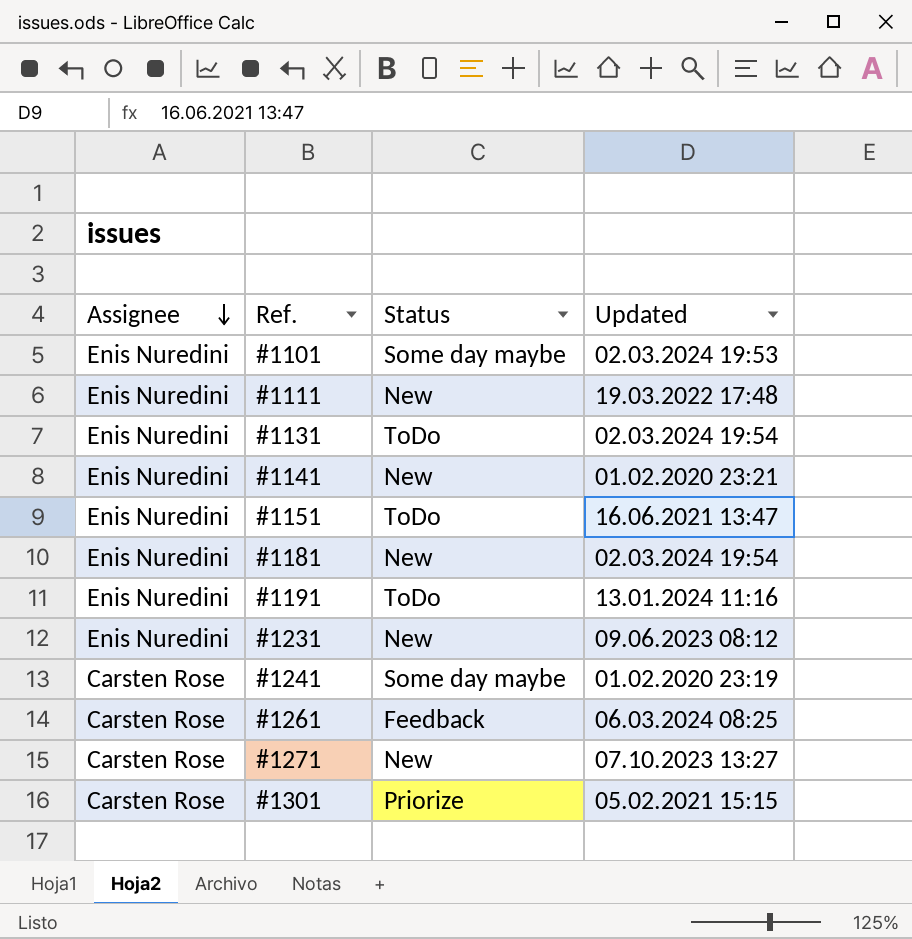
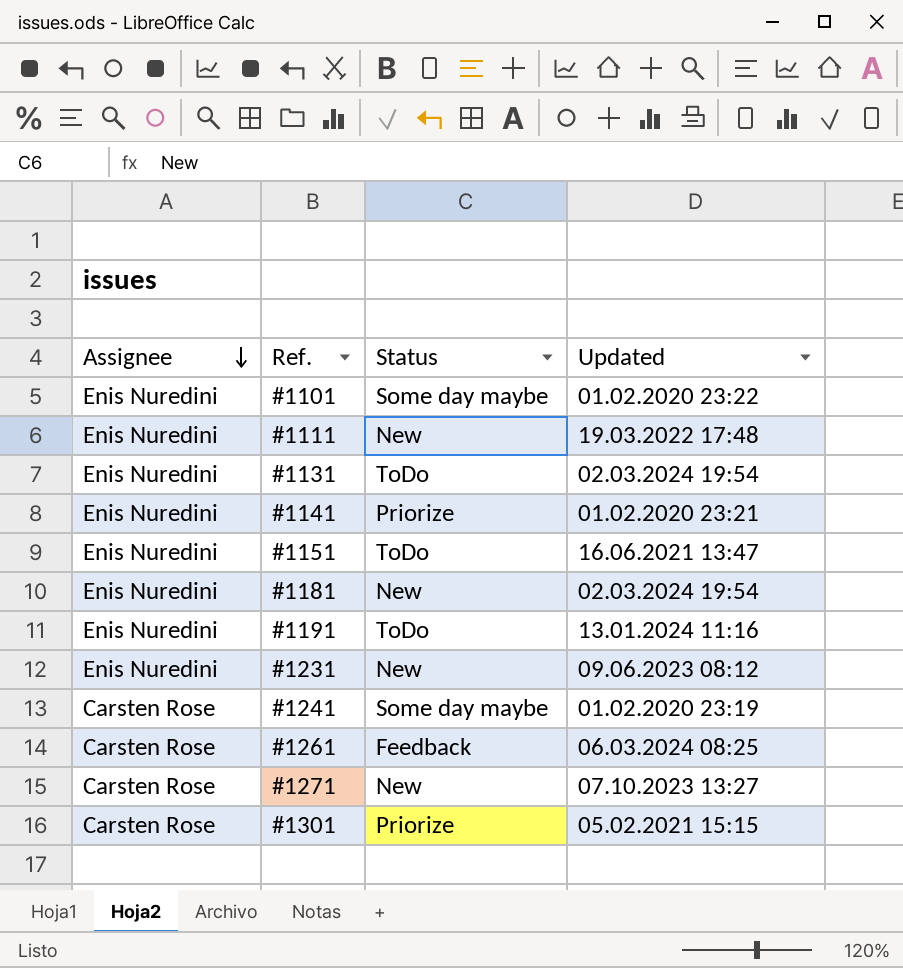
#1101 | Updated: 02.03.2024 19:53 -> 01.02.2020 23:22
#1141 | Status: New -> Priorize

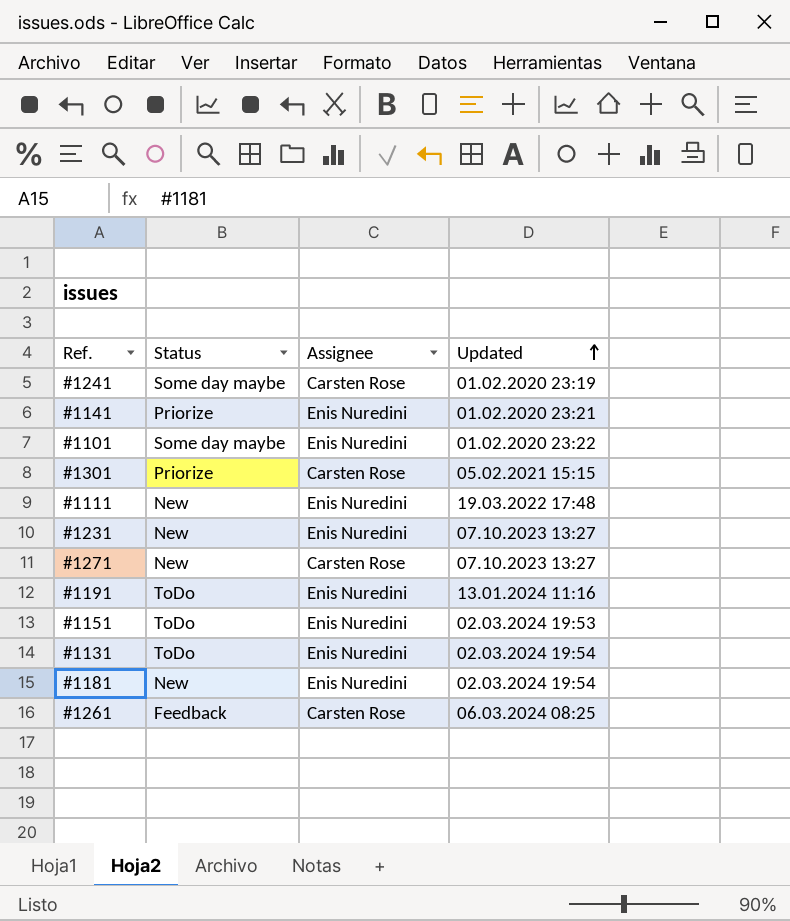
row order: Assignee descending -> Updated ascending
column Assignee | position: 1 -> 3
#1231 | Updated: 09.06.2023 08:12 -> 07.10.2023 13:27
#1151 | Updated: 16.06.2021 13:47 -> 02.03.2024 19:53

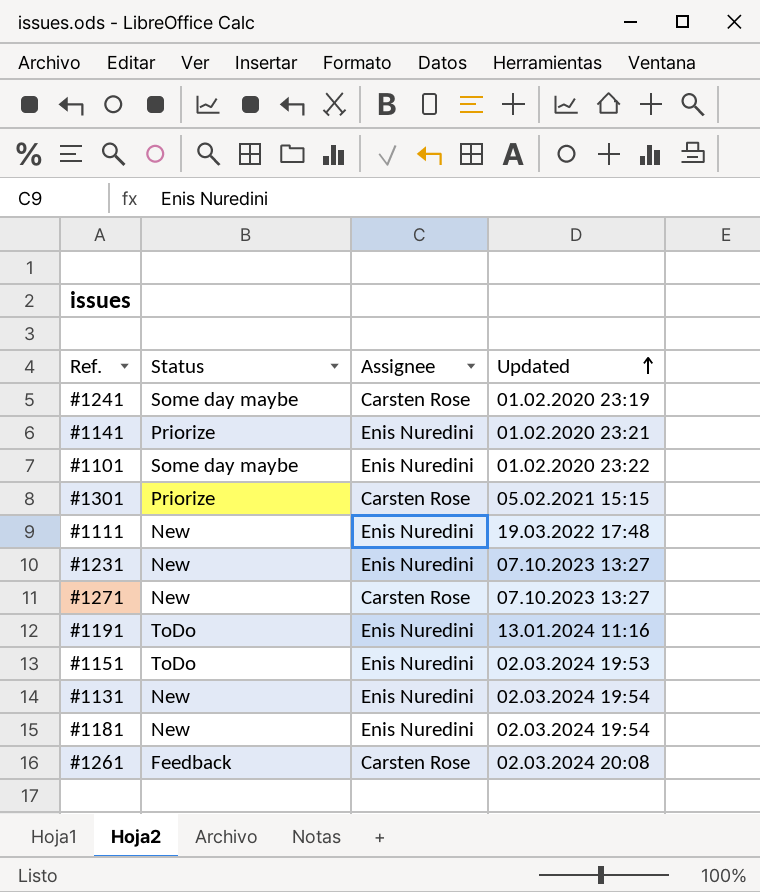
#1131 | Status: ToDo -> New
#1261 | Updated: 06.03.2024 08:25 -> 02.03.2024 20:08

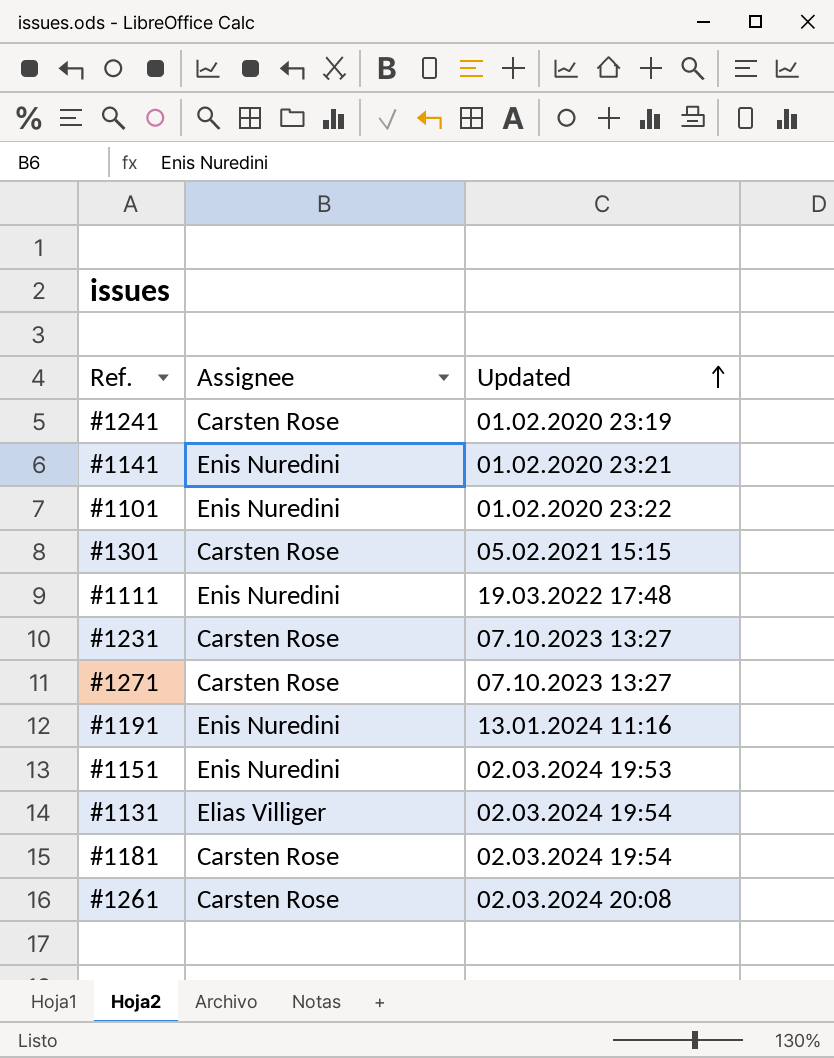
column Status | position: 2 -> none
#1231 | Assignee: Enis Nuredini -> Carsten Rose
#1131 | Assignee: Enis Nuredini -> Elias Villiger
#1181 | Assignee: Enis Nuredini -> Carsten Rose

